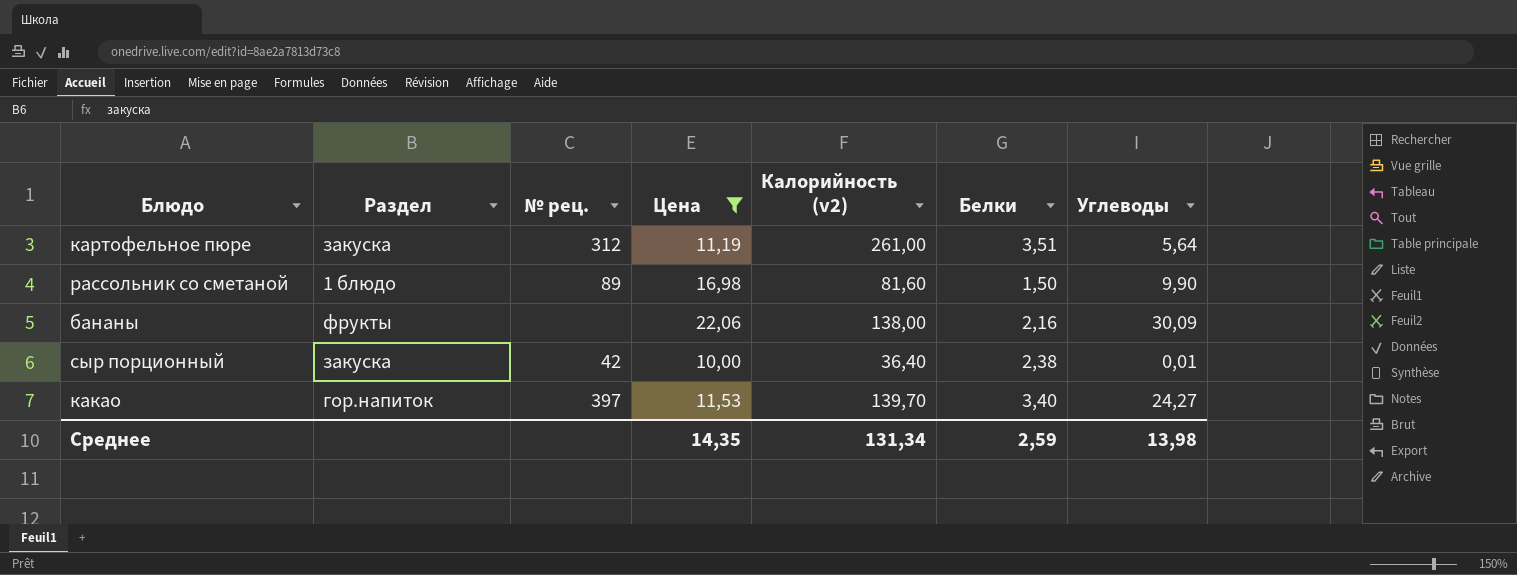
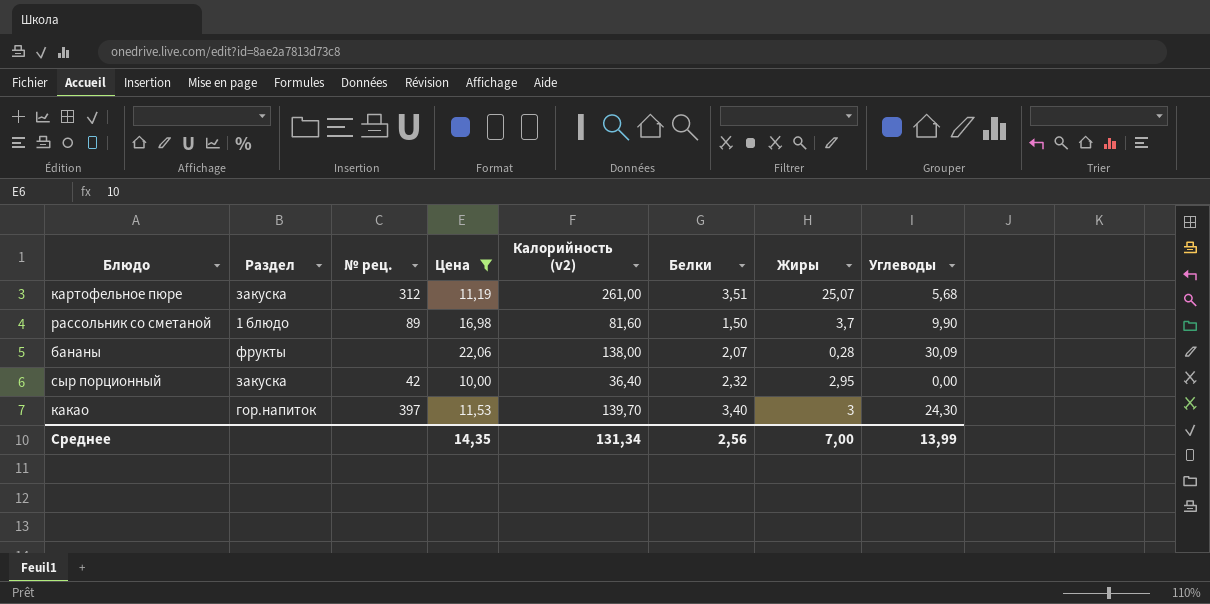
column Жиры | position: none -> 7
картофельное пюре | Углеводы: 5,64 -> 5,68
бананы | Белки: 2,16 -> 2,07
сыр порционный | Белки: 2,38 -> 2,32
сыр порционный | Углеводы: 0,01 -> 0,00
какао | Углеводы: 24,27 -> 24,30
Среднее | Белки: 2,59 -> 2,56
Среднее | Углеводы: 13,98 -> 13,99

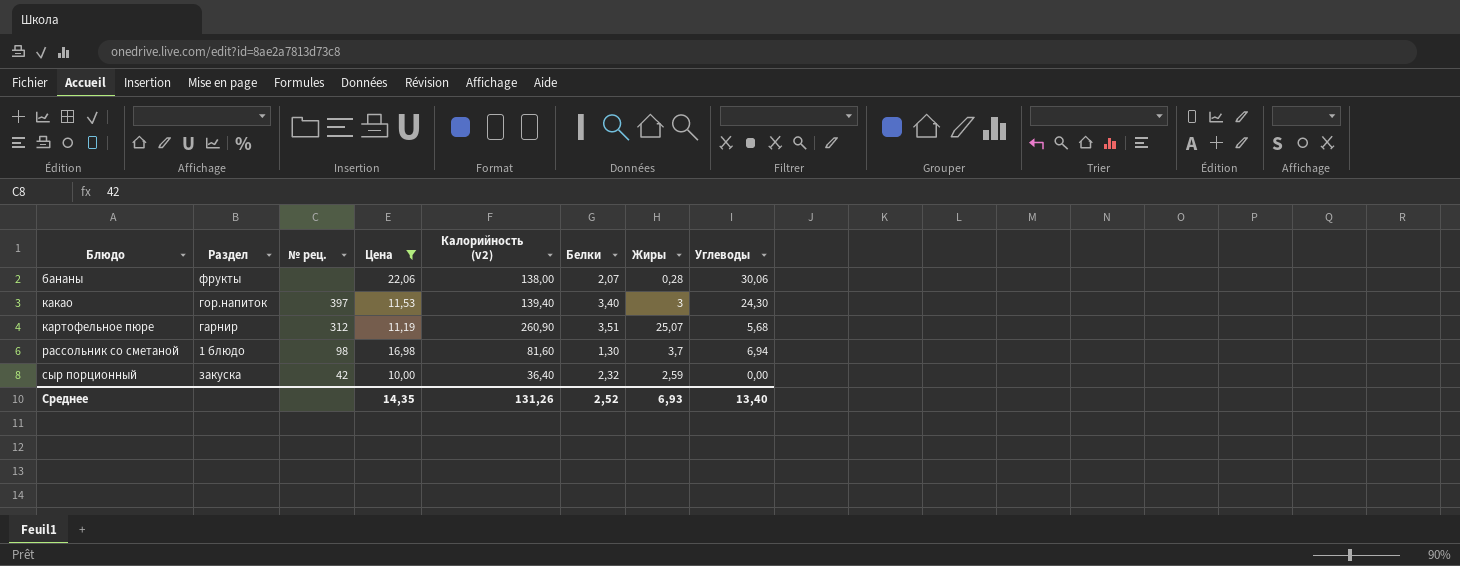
row order: none -> Блюдо ascending
бананы | Углеводы: 30,09 -> 30,06
какао | Калорийность (v2): 139,70 -> 139,40
картофельное пюре | Раздел: закуска -> гарнир
картофельное пюре | Калорийность (v2): 261,00 -> 260,90
рассольник со сметаной | № рец.: 89 -> 98
рассольник со сметаной | Белки: 1,50 -> 1,30
рассольник со сметаной | Углеводы: 9,90 -> 6,94
сыр порционный | Жиры: 2,95 -> 2,59
Среднее | Калорийность (v2): 131,34 -> 131,26
Среднее | Белки: 2,56 -> 2,52
Среднее | Жиры: 7,00 -> 6,93
Среднее | Углеводы: 13,99 -> 13,40

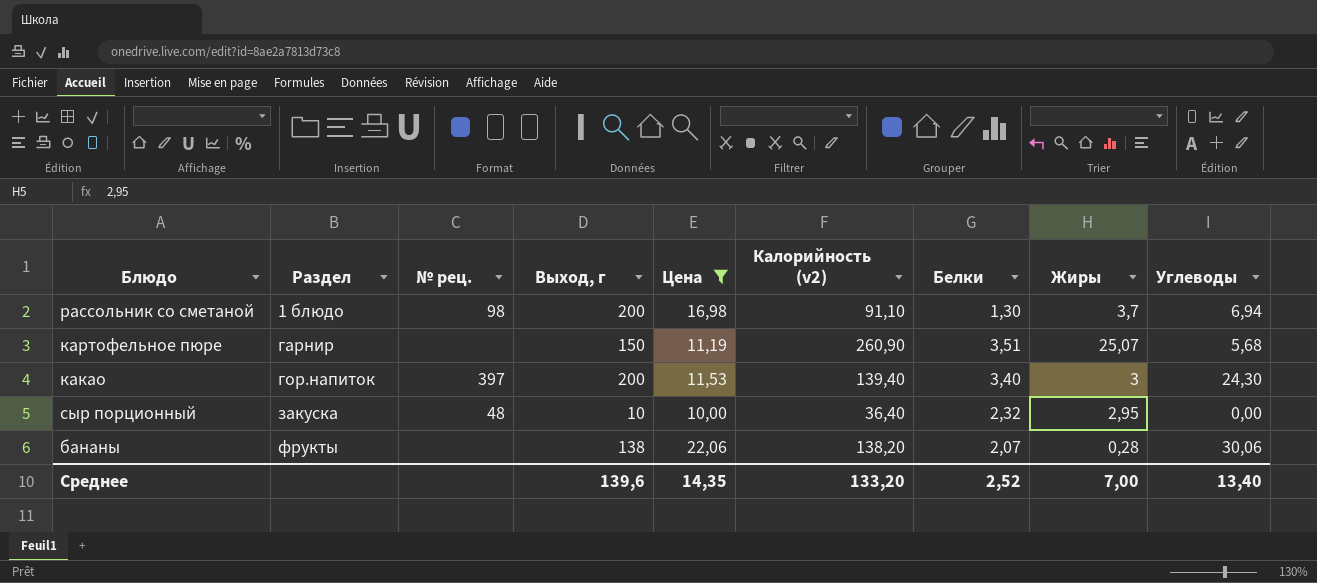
row order: Блюдо ascending -> Раздел ascending
column Выход, г | position: none -> 4
рассольник со сметаной | Калорийность (v2): 81,60 -> 91,10
картофельное пюре | № рец.: 312 -> none
сыр порционный | № рец.: 42 -> 48
сыр порционный | Жиры: 2,59 -> 2,95
бананы | Калорийность (v2): 138,00 -> 138,20
Среднее | Калорийность (v2): 131,26 -> 133,20
Среднее | Жиры: 6,93 -> 7,00

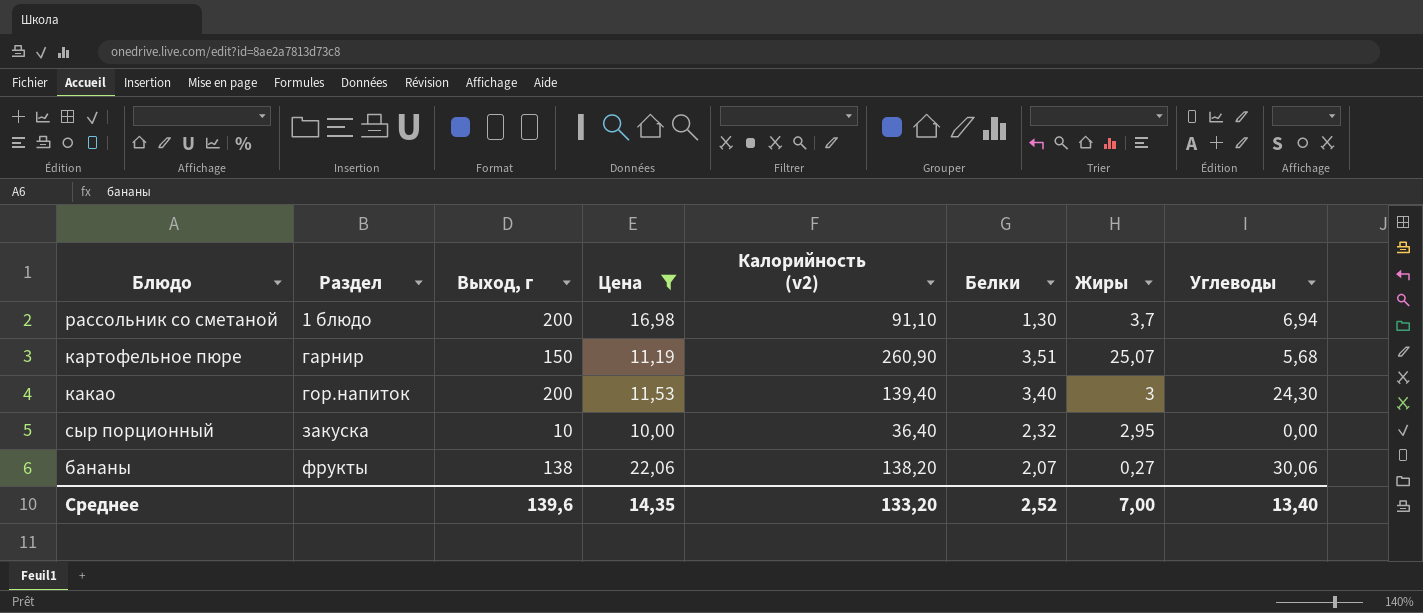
column № рец. | position: 3 -> none
бананы | Жиры: 0,28 -> 0,27

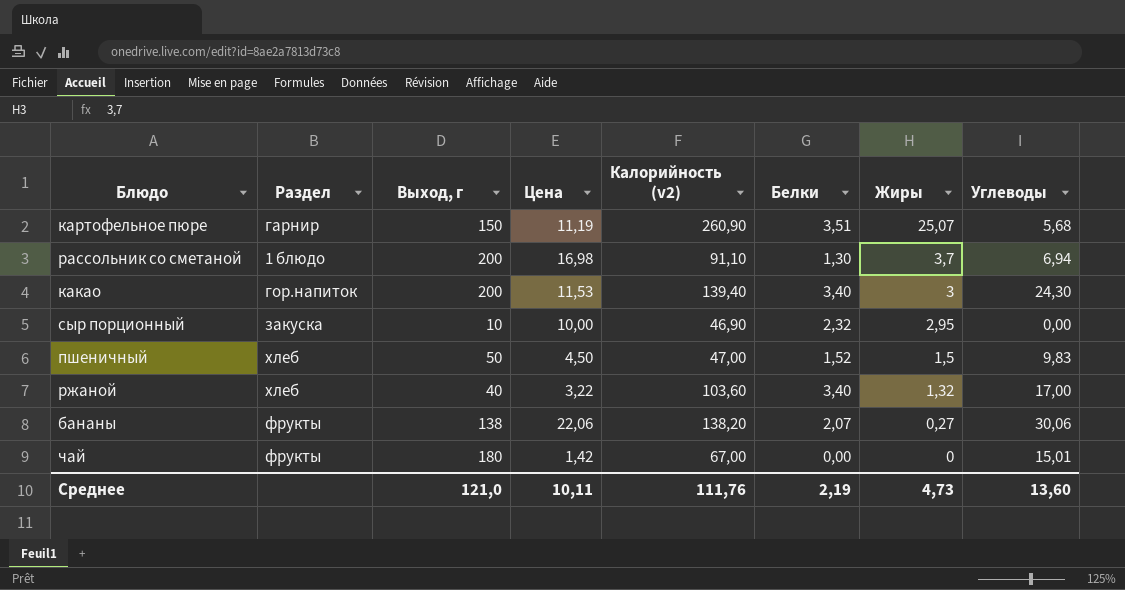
filter: Цена >= 10,00 -> none
row order: Раздел ascending -> Жиры descending
сыр порционный | Калорийность (v2): 36,40 -> 46,90
Среднее | Выход, г: 139,6 -> 121,0
Среднее | Цена: 14,35 -> 10,11
Среднее | Калорийность (v2): 133,20 -> 111,76
Среднее | Белки: 2,52 -> 2,19
Среднее | Жиры: 7,00 -> 4,73
Среднее | Углеводы: 13,40 -> 13,60

